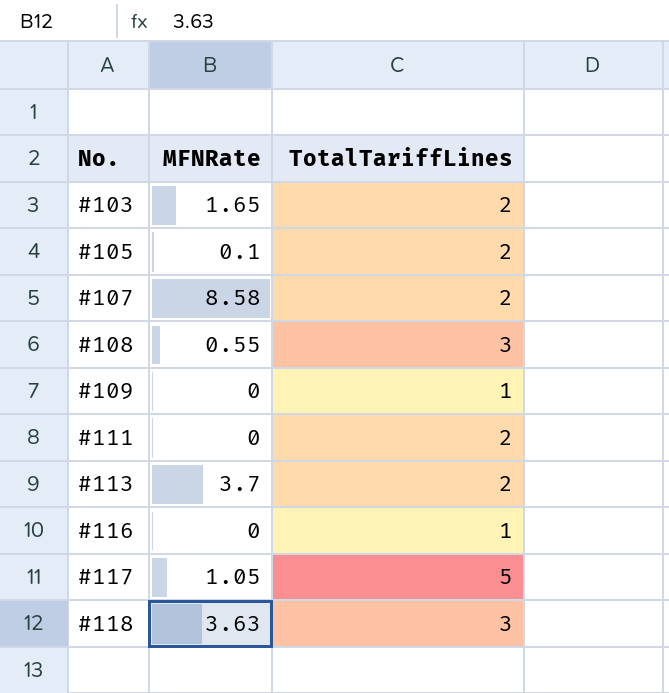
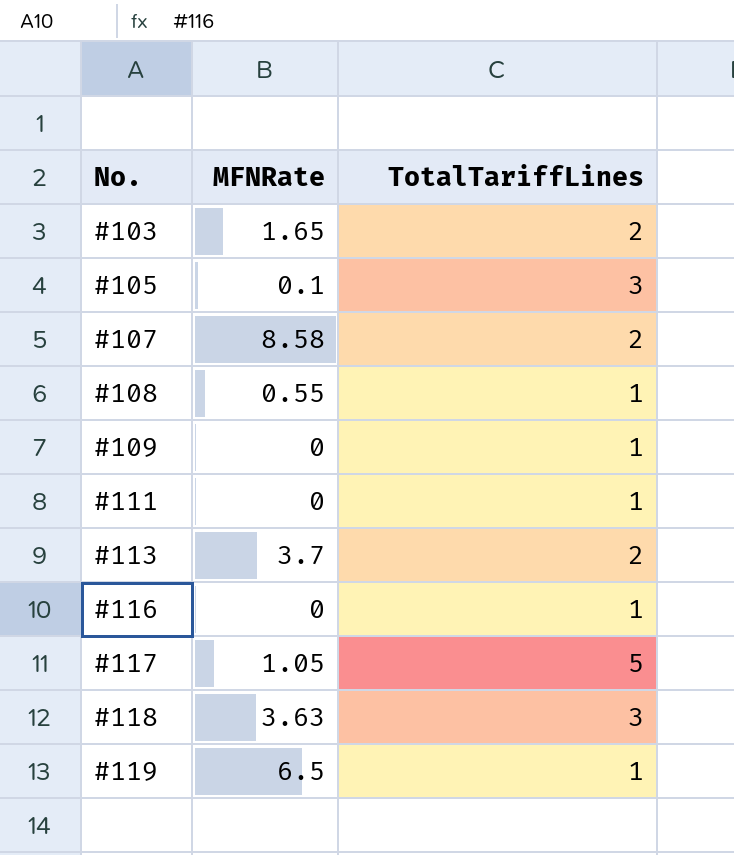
#105 | TotalTariffLines: 2 -> 3
#108 | TotalTariffLines: 3 -> 1
#111 | TotalTariffLines: 2 -> 1
row #119: none -> 6.5 | 1

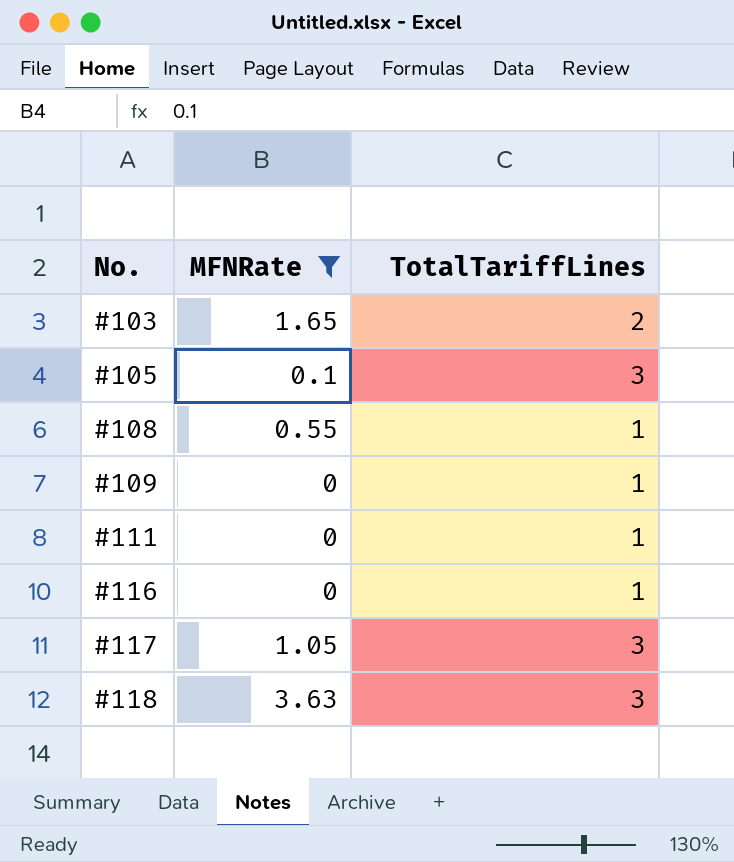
filter: none -> MFNRate <= 3.63
#117 | TotalTariffLines: 5 -> 3

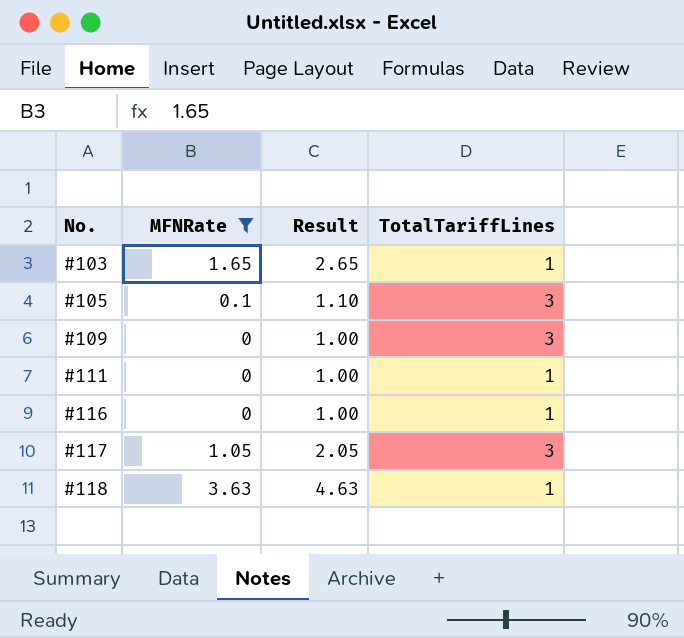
column Result | formula: none -> [MFNRate] + 1
row #108: 0.55 | 1 -> none
#103 | TotalTariffLines: 2 -> 1
#109 | TotalTariffLines: 1 -> 3
#118 | TotalTariffLines: 3 -> 1

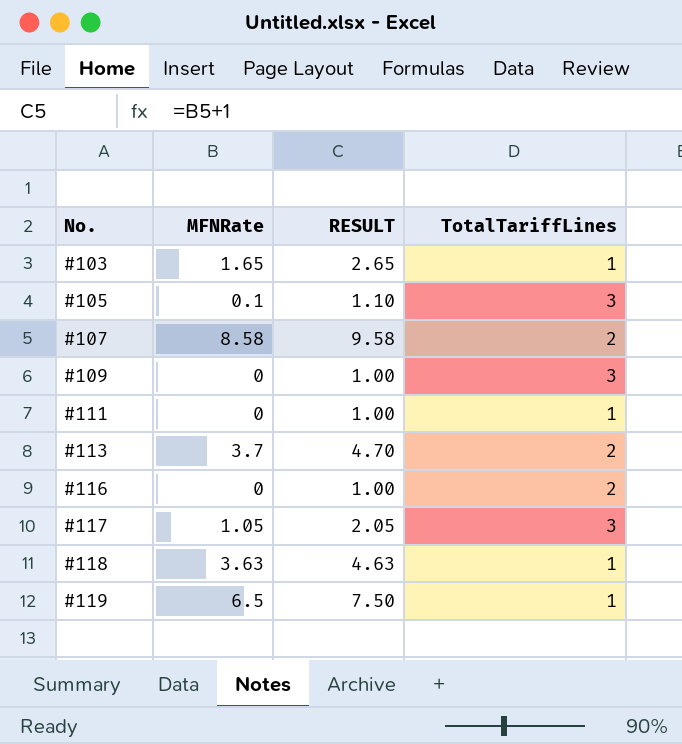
filter: MFNRate <= 3.63 -> none
column name: Result -> RESULT
#116 | TotalTariffLines: 1 -> 2

